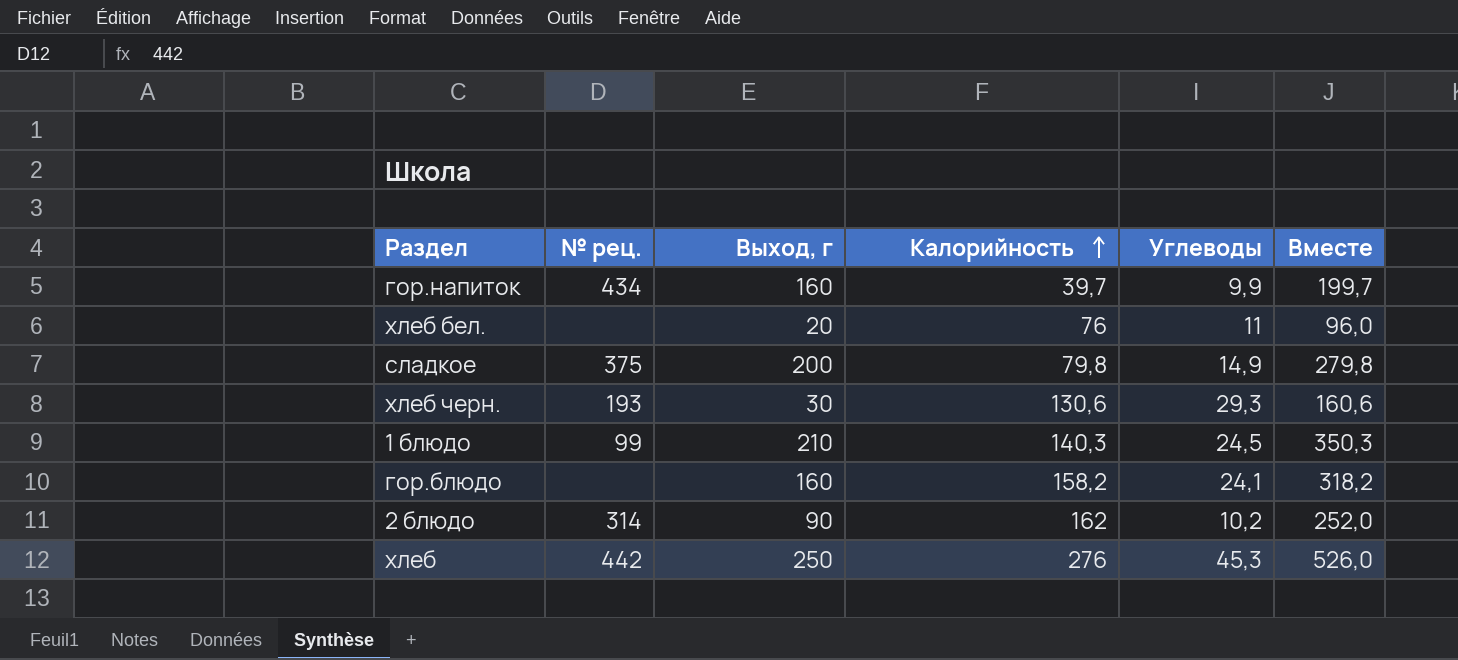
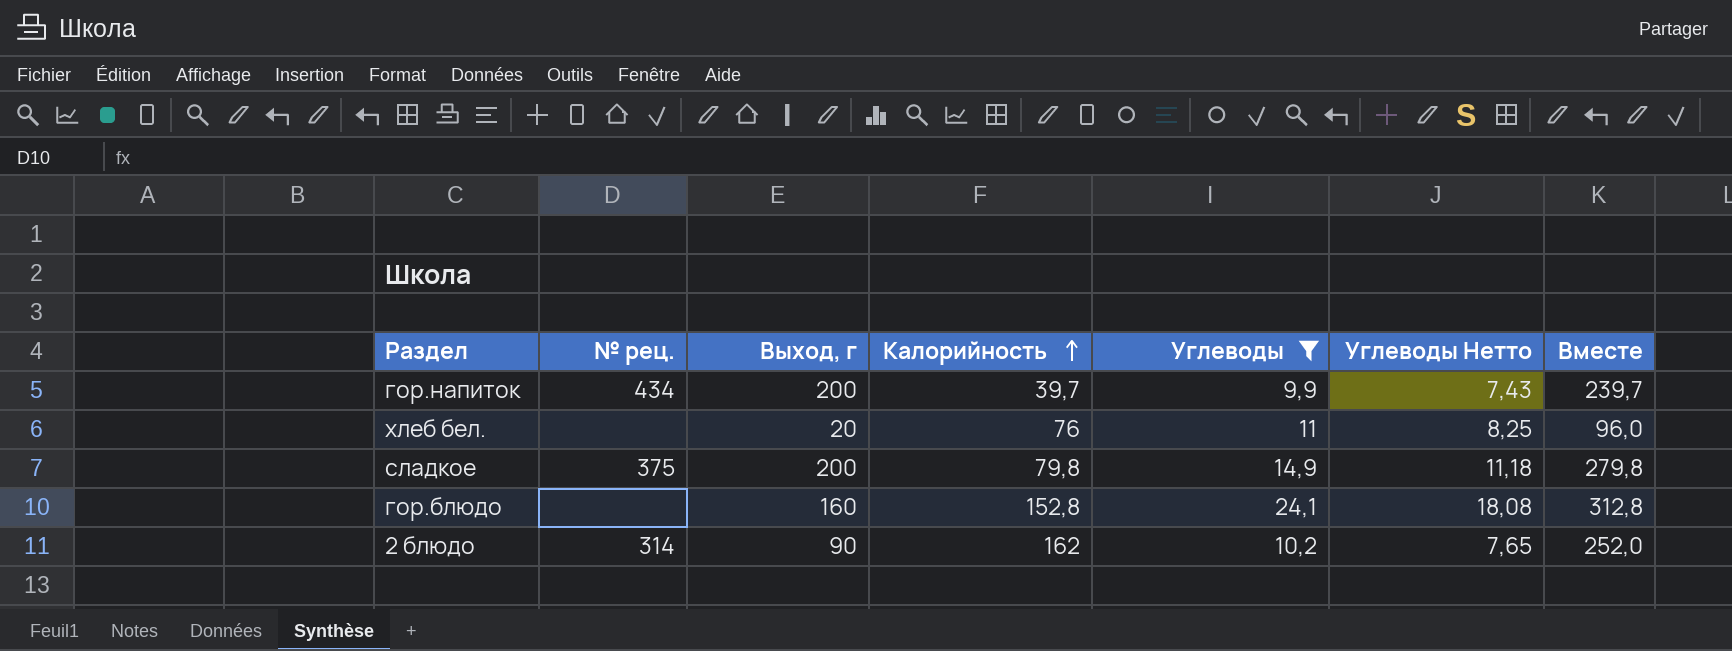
filter: none -> Углеводы <= 24,1
column Углеводы Нетто | formula: none -> [Углеводы] * 0,75
гор.напиток | Выход, г: 160 -> 200
гор.напиток | Вместе: 199,7 -> 239,7
гор.блюдо | Калорийность: 158,2 -> 152,8
гор.блюдо | Вместе: 318,2 -> 312,8

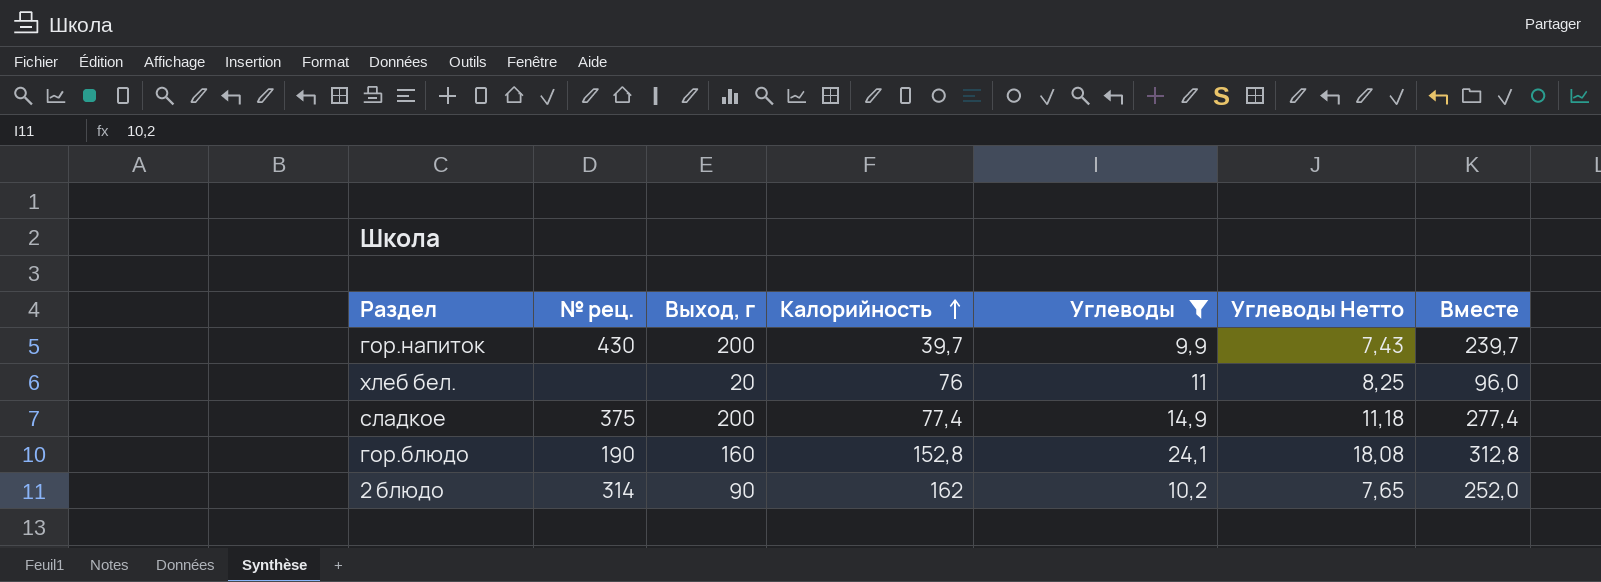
гор.напиток | № рец.: 434 -> 430
сладкое | Калорийность: 79,8 -> 77,4
сладкое | Вместе: 279,8 -> 277,4
гор.блюдо | № рец.: none -> 190

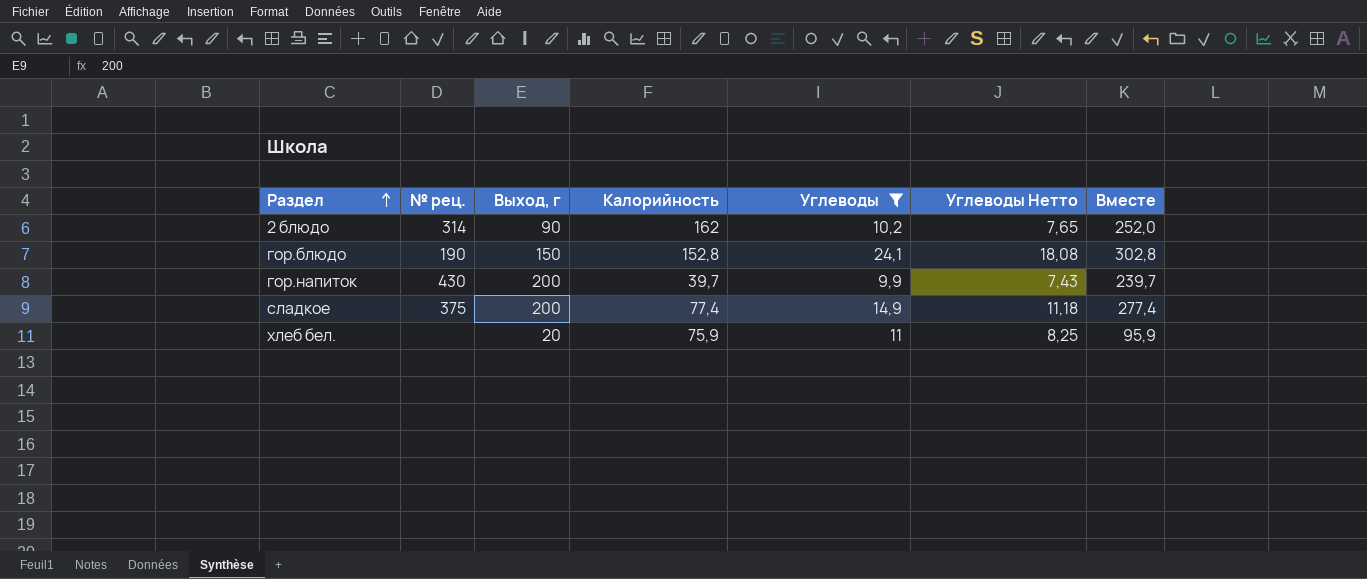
row order: Калорийность ascending -> Раздел ascending
гор.блюдо | Выход, г: 160 -> 150
гор.блюдо | Вместе: 312,8 -> 302,8
хлеб бел. | Калорийность: 76 -> 75,9
хлеб бел. | Вместе: 96,0 -> 95,9

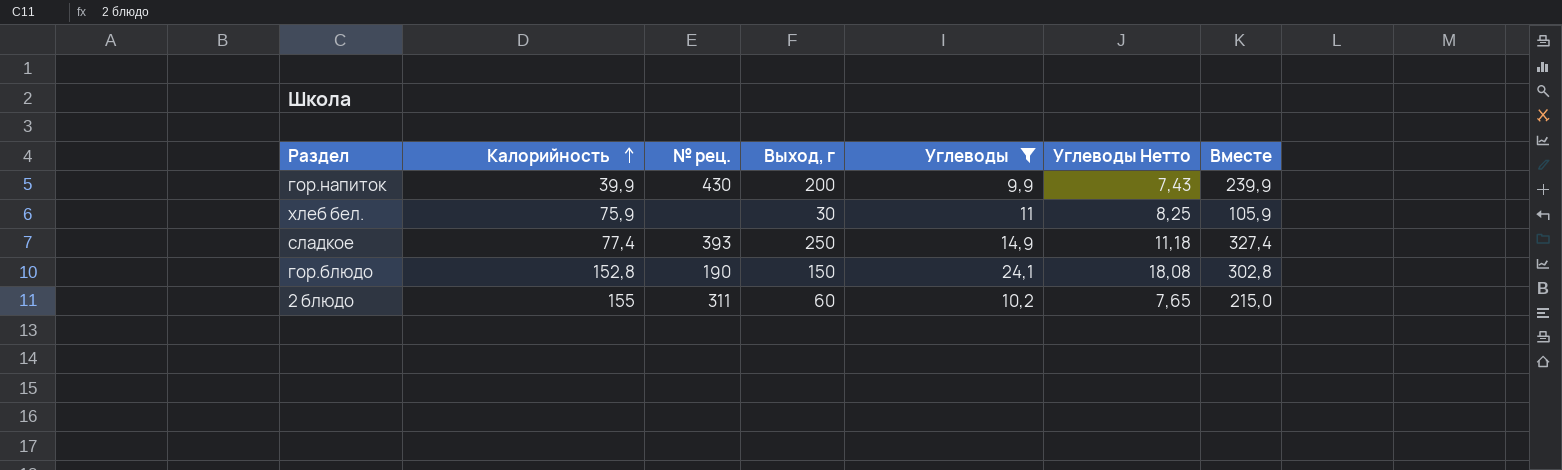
row order: Раздел ascending -> Калорийность ascending
column Калорийность | position: 4 -> 2
гор.напиток | Калорийность: 39,7 -> 39,9
гор.напиток | Вместе: 239,7 -> 239,9
хлеб бел. | Выход, г: 20 -> 30
хлеб бел. | Вместе: 95,9 -> 105,9
сладкое | № рец.: 375 -> 393
сладкое | Выход, г: 200 -> 250
сладкое | Вместе: 277,4 -> 327,4
2 блюдо | Калорийность: 162 -> 155
2 блюдо | № рец.: 314 -> 311
2 блюдо | Выход, г: 90 -> 60
2 блюдо | Вместе: 252,0 -> 215,0

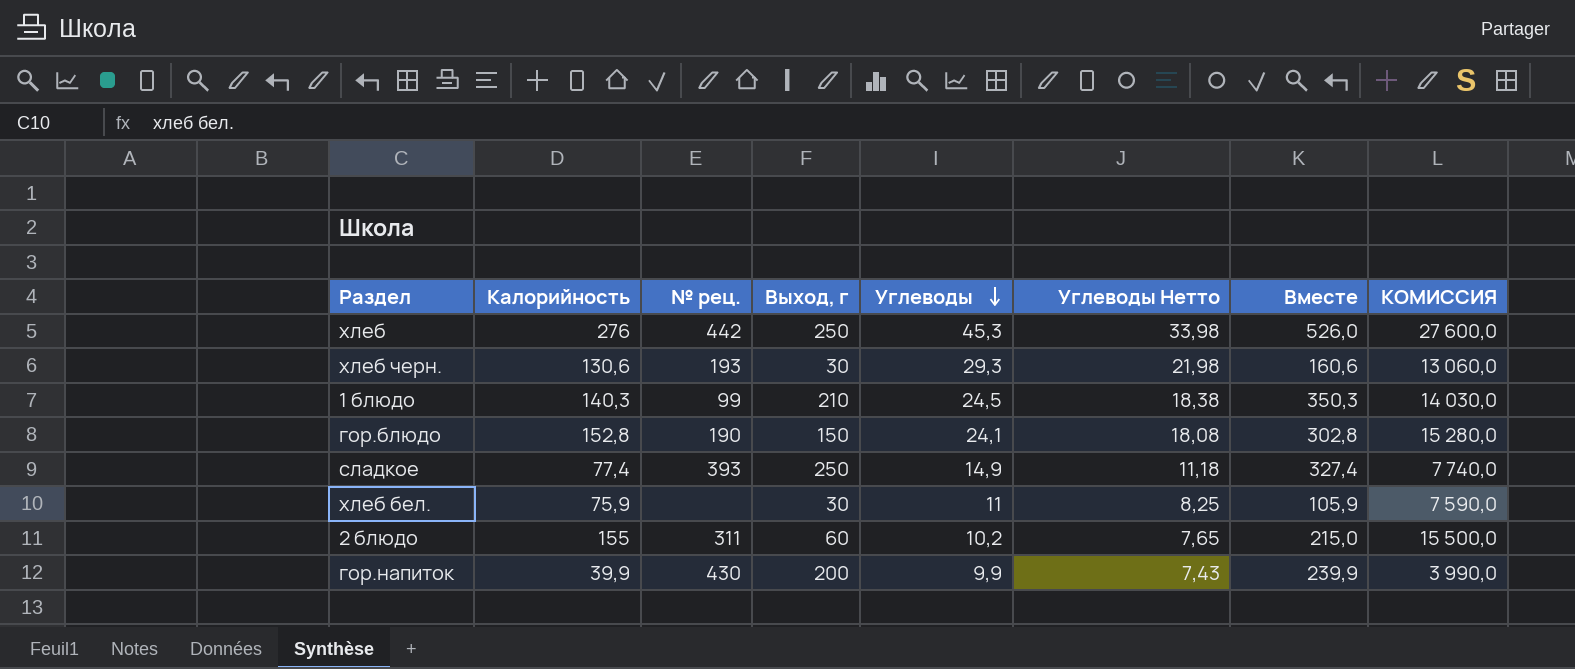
filter: Углеводы <= 24,1 -> none
row order: Калорийность ascending -> Углеводы descending
column КОМИССИЯ | formula: none -> [Калорийность] * 100

